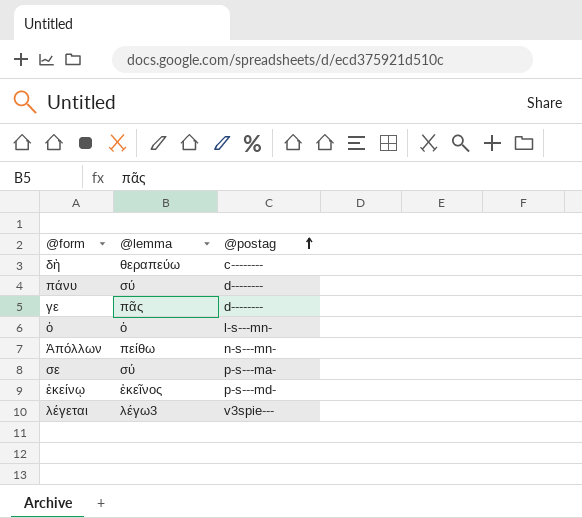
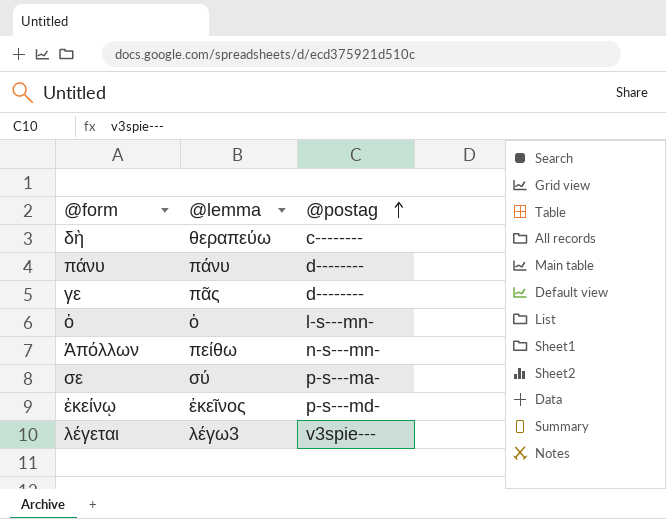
πάνυ | @lemma: σύ -> πάνυ

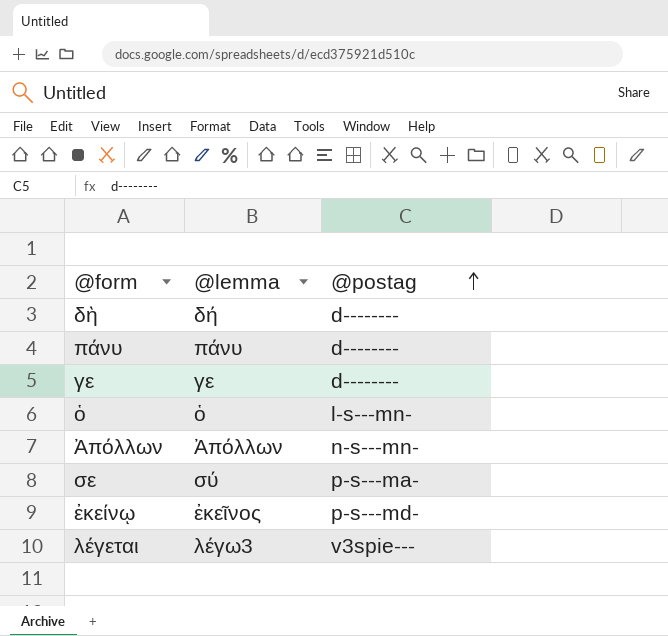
δὴ | @lemma: θεραπεύω -> δή
δὴ | @postag: c-------- -> d--------
γε | @lemma: πᾶς -> γε
Ἀπόλλων | @lemma: πείθω -> Ἀπόλλων

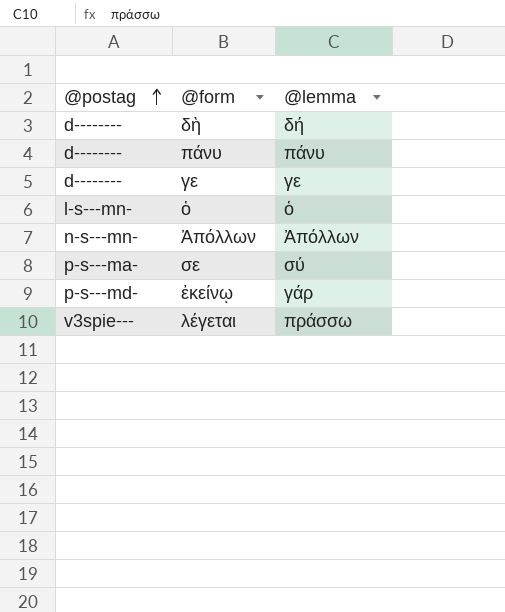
column @postag | position: 3 -> 1
ἐκείνῳ | @lemma: ἐκεῖνος -> γάρ
λέγεται | @lemma: λέγω3 -> πράσσω

